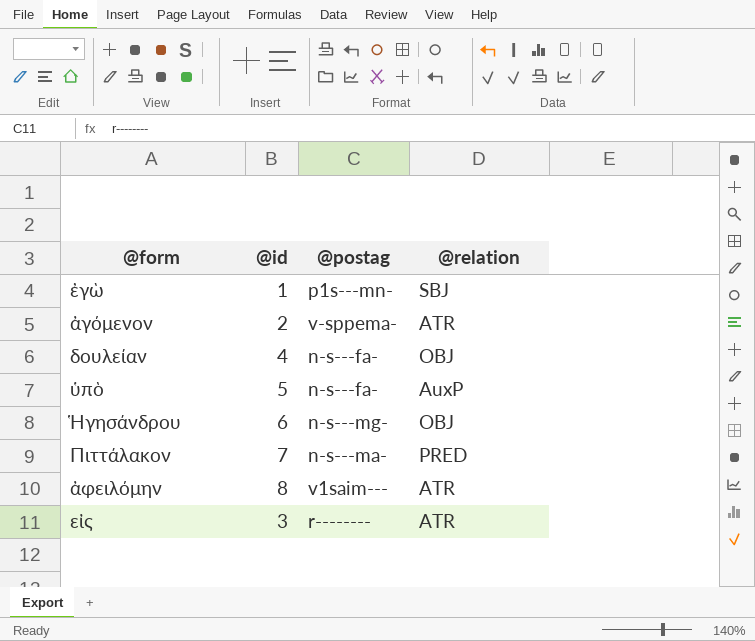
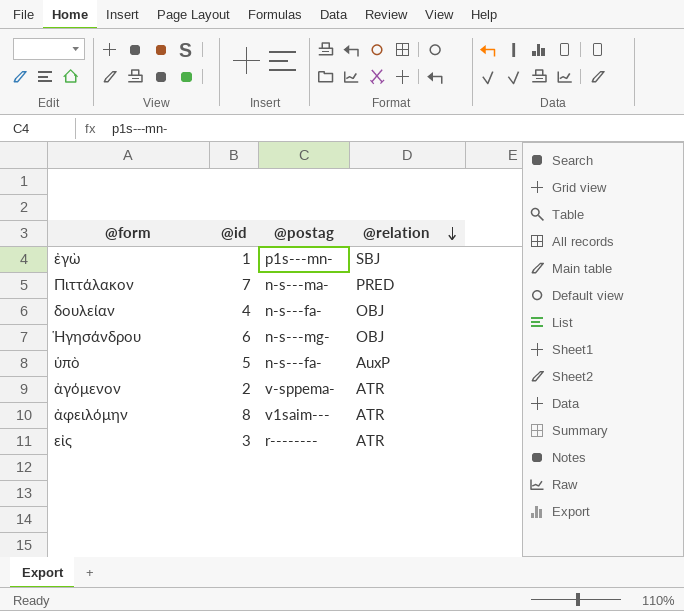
row order: none -> @relation descending

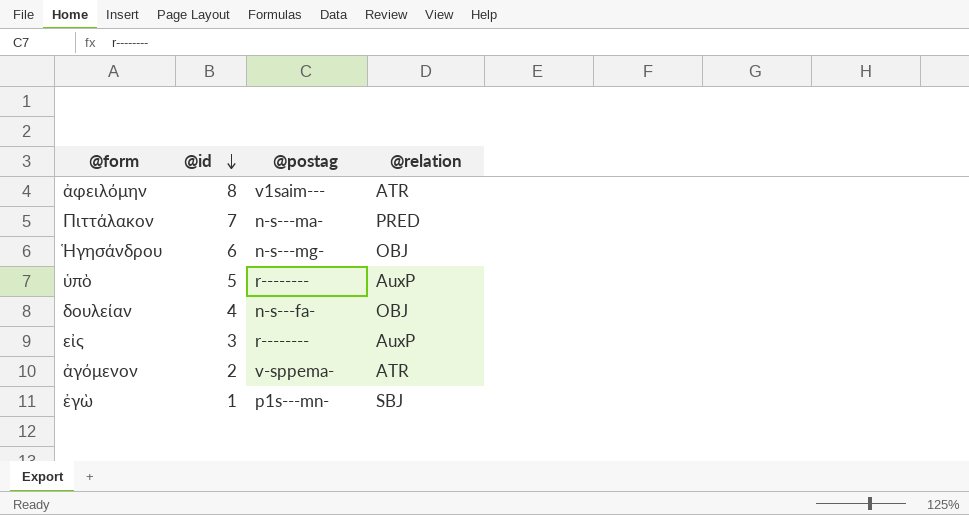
row order: @relation descending -> @id descending
ὑπὸ | @postag: n-s---fa- -> r--------
εἰς | @relation: ATR -> AuxP

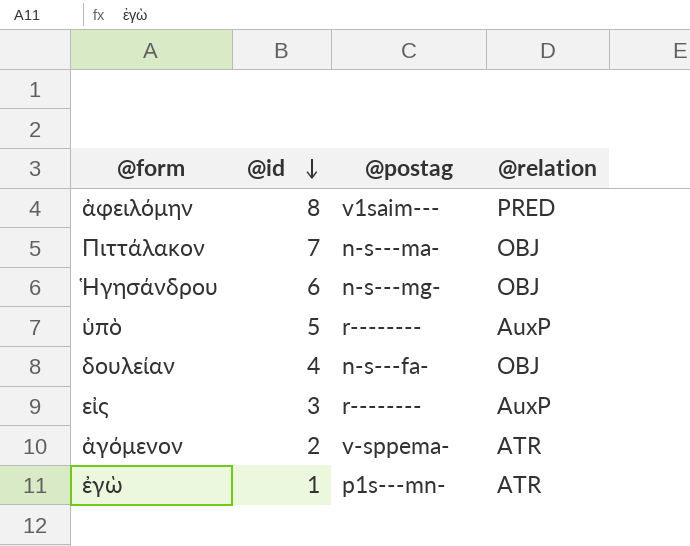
ἀφειλόμην | @relation: ATR -> PRED
Πιττάλακον | @relation: PRED -> OBJ
ἐγὼ | @relation: SBJ -> ATR

